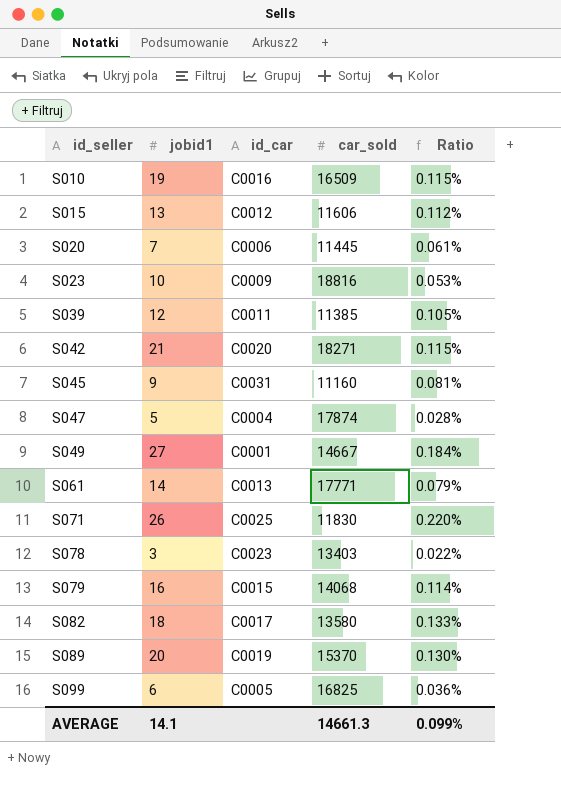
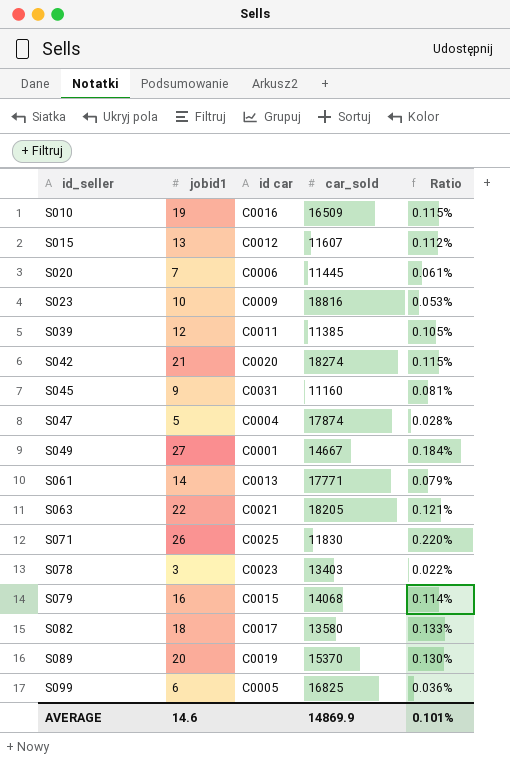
column name: id_car -> id car
S015 | car_sold: 11606 -> 11607
S042 | car_sold: 18271 -> 18274
row S063: none -> 22 | C0021 | 18205 | 0.121%
AVERAGE | jobid1: 14.1 -> 14.6
AVERAGE | car_sold: 14661.3 -> 14869.9
AVERAGE | Ratio: 0.099% -> 0.101%

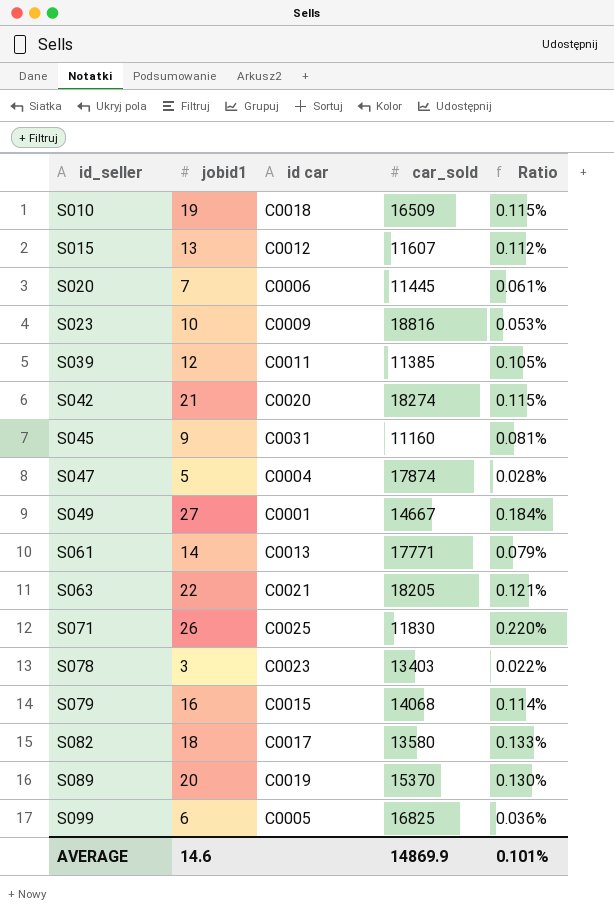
S010 | id car: C0016 -> C0018

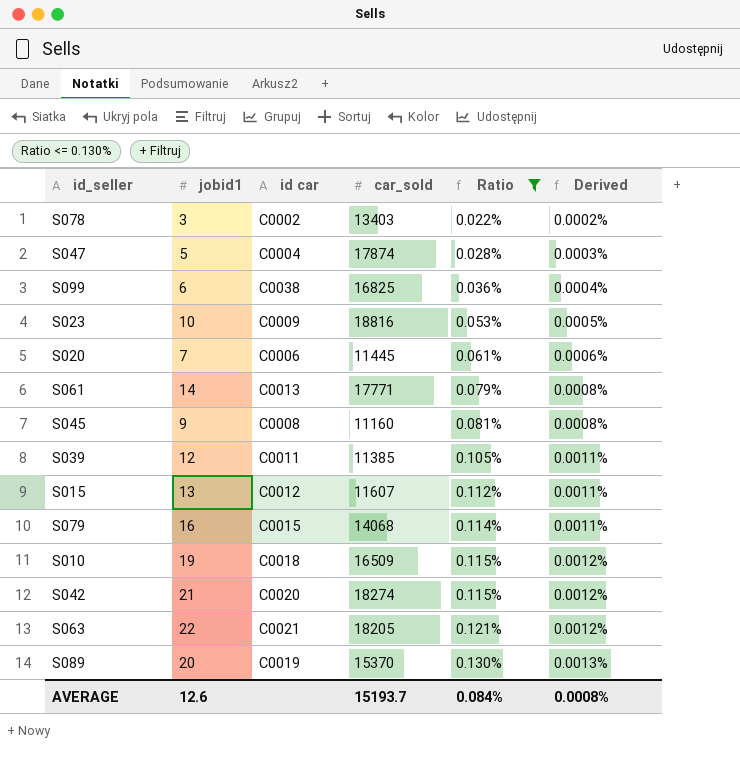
filter: none -> Ratio <= 0.130%
row order: id_seller ascending -> Ratio ascending
column Derived | formula: none -> [Ratio] * 0.01
S078 | id car: C0023 -> C0002
S099 | id car: C0005 -> C0038
S045 | id car: C0031 -> C0008
AVERAGE | jobid1: 14.6 -> 12.6
AVERAGE | car_sold: 14869.9 -> 15193.7
AVERAGE | Ratio: 0.101% -> 0.084%

